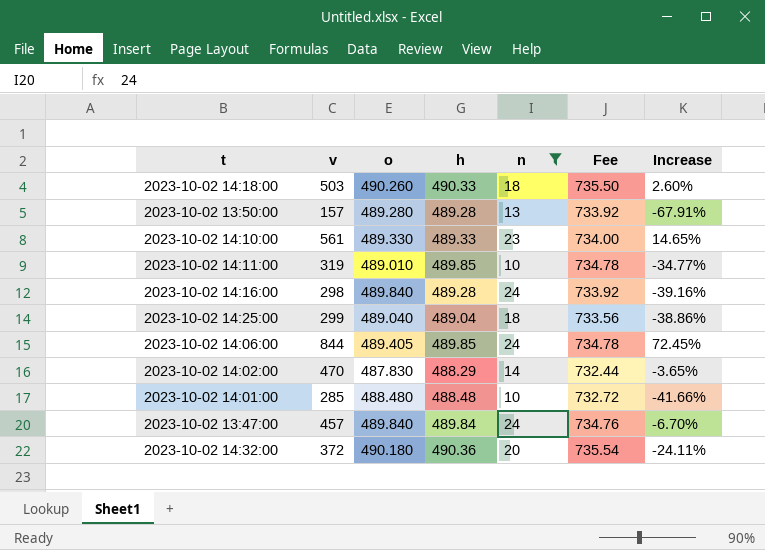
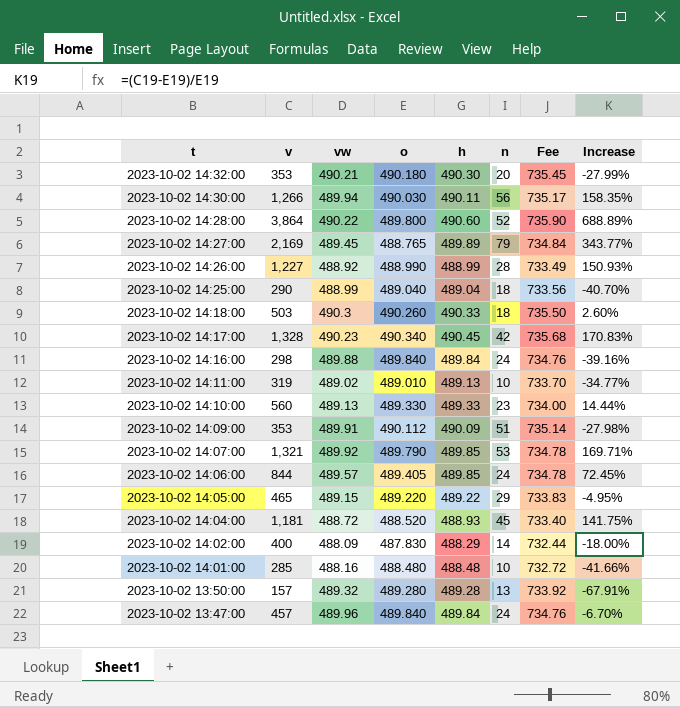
filter: n <= 24 -> none
row order: none -> t descending
column vw | position: none -> 3
2023-10-02 14:32:00 | v: 372 -> 353
2023-10-02 14:32:00 | h: 490.36 -> 490.30
2023-10-02 14:32:00 | Fee: 735.54 -> 735.45
2023-10-02 14:32:00 | Increase: -24.11% -> -27.99%
2023-10-02 14:25:00 | v: 299 -> 290
2023-10-02 14:25:00 | Increase: -38.86% -> -40.70%
2023-10-02 14:16:00 | h: 489.28 -> 489.84
2023-10-02 14:16:00 | Fee: 733.92 -> 734.76
2023-10-02 14:11:00 | h: 489.85 -> 489.13
2023-10-02 14:11:00 | Fee: 734.78 -> 733.70
2023-10-02 14:10:00 | v: 561 -> 560
2023-10-02 14:10:00 | Increase: 14.65% -> 14.44%
2023-10-02 14:02:00 | v: 470 -> 400
2023-10-02 14:02:00 | Increase: -3.65% -> -18.00%

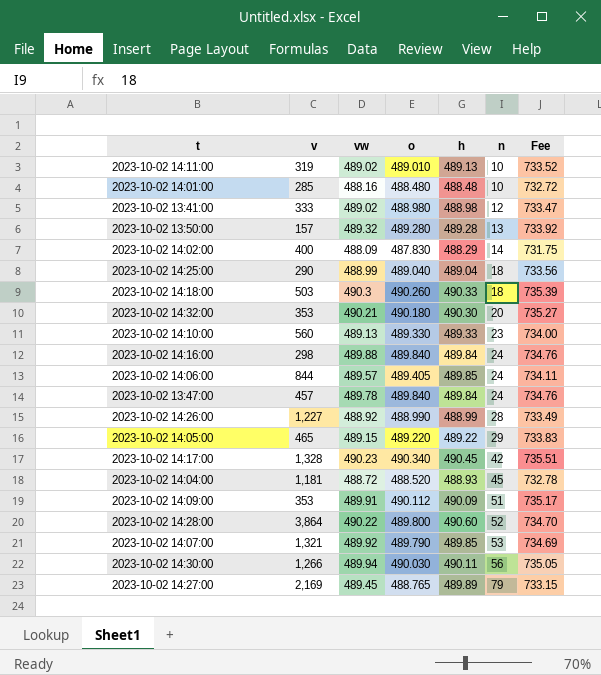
row order: t descending -> n ascending
column Increase | formula: ([v] - [o]) / [o] -> none
column Fee | formula: [h] * 1.5 -> [o] * 1.5
row 2023-10-02 13:41:00: none -> 333 | 489.02 | 488.980 | 488.98 | 12 | 733.47
2023-10-02 13:47:00 | vw: 489.96 -> 489.78

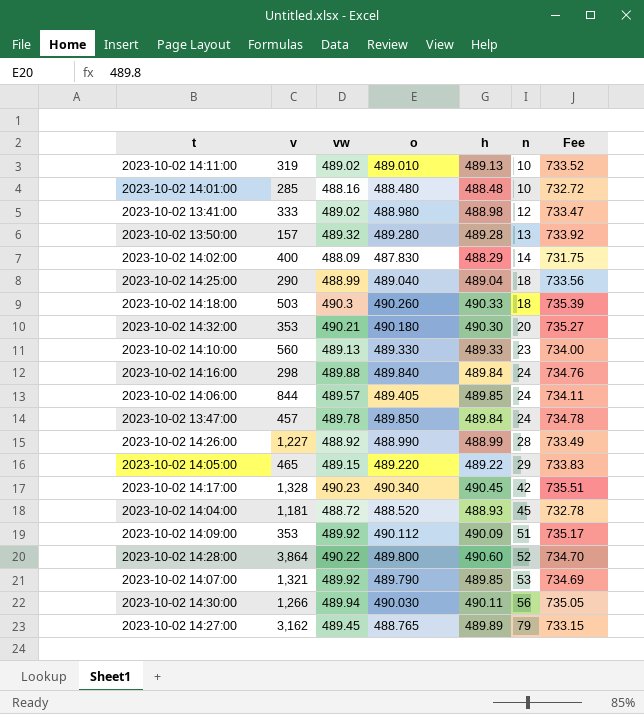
2023-10-02 13:47:00 | o: 489.840 -> 489.850
2023-10-02 13:47:00 | Fee: 734.76 -> 734.78
2023-10-02 14:09:00 | vw: 489.91 -> 489.92
2023-10-02 14:27:00 | v: 2,169 -> 3,162

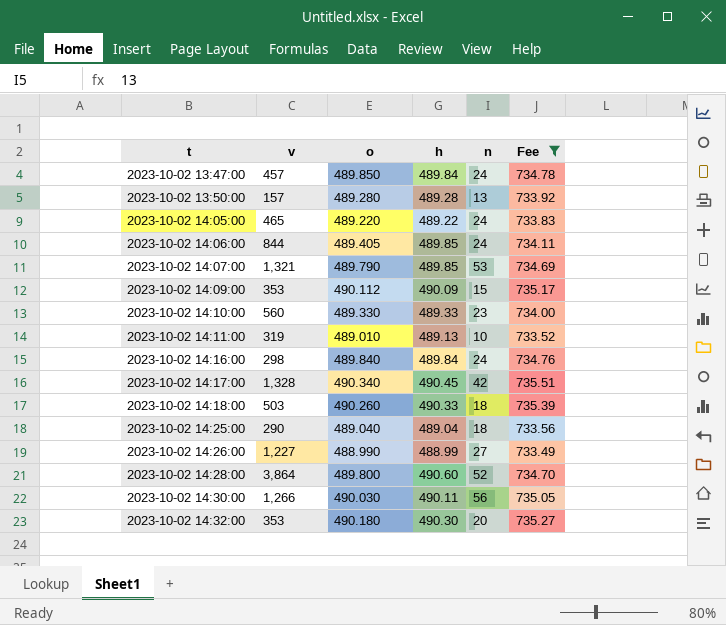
filter: none -> Fee >= 733.49
row order: n ascending -> t ascending
column vw | position: 3 -> none
2023-10-02 14:05:00 | n: 29 -> 24
2023-10-02 14:09:00 | n: 51 -> 15
2023-10-02 14:26:00 | n: 28 -> 27

